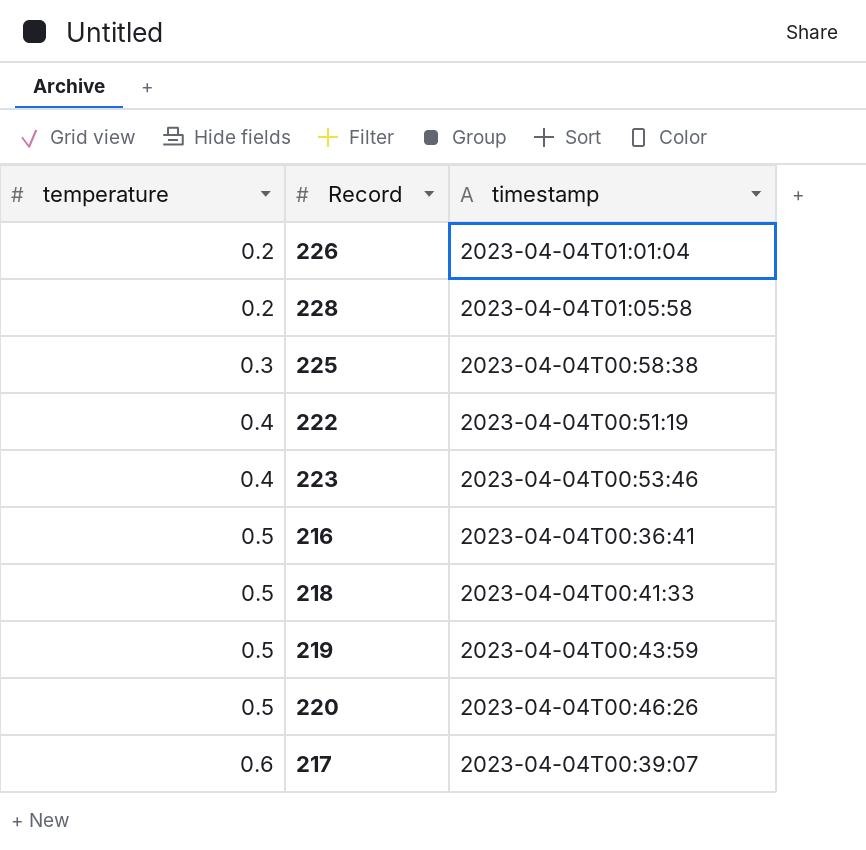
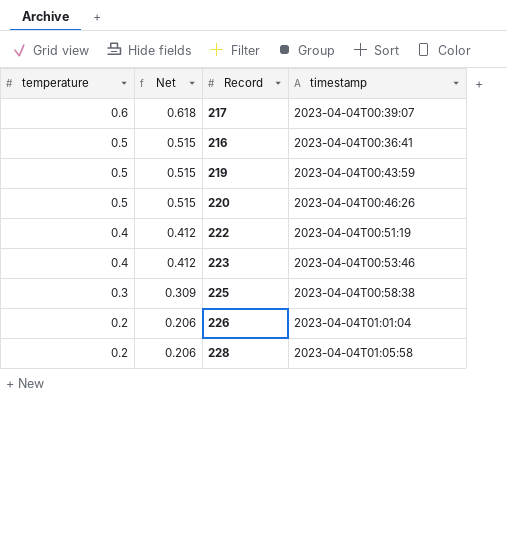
row order: temperature ascending -> temperature descending
column Net | formula: none -> [temperature] * 1.03
row 218: 0.5 | 2023-04-04T00:41:33 -> none

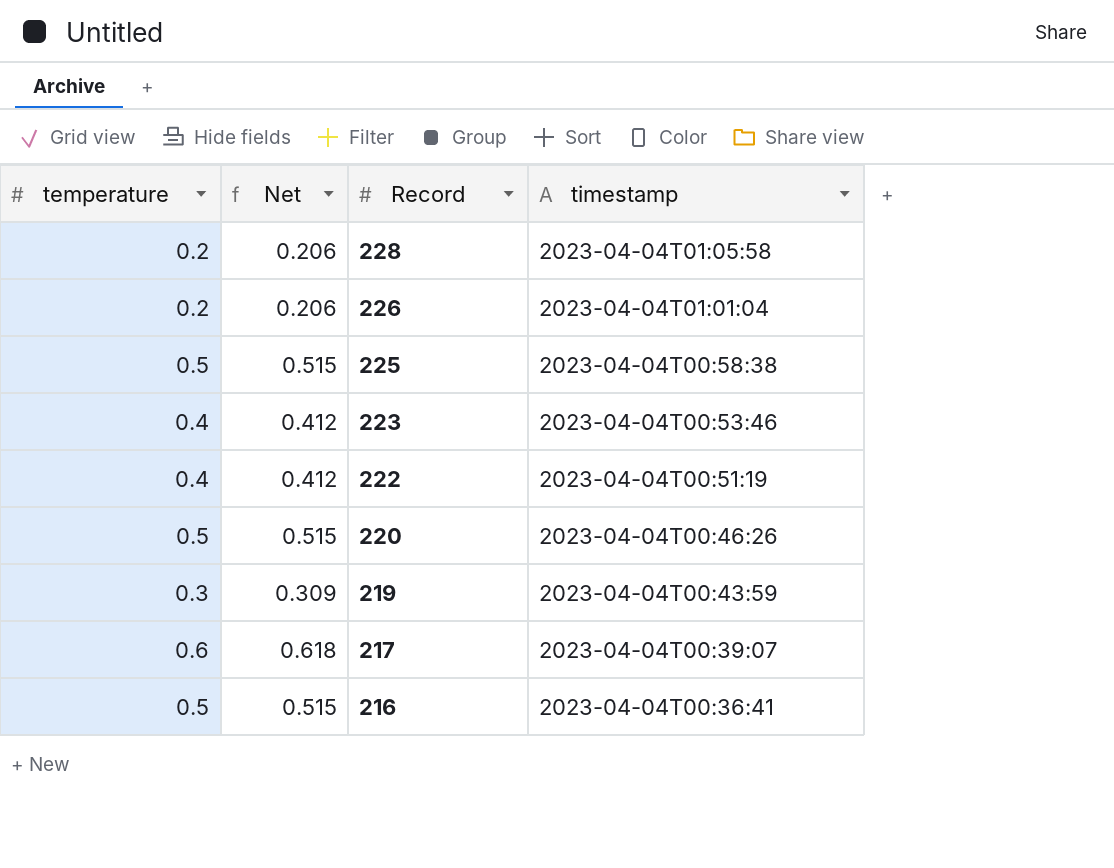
row order: temperature descending -> Record descending
225 | temperature: 0.3 -> 0.5
225 | Net: 0.309 -> 0.515
219 | temperature: 0.5 -> 0.3
219 | Net: 0.515 -> 0.309

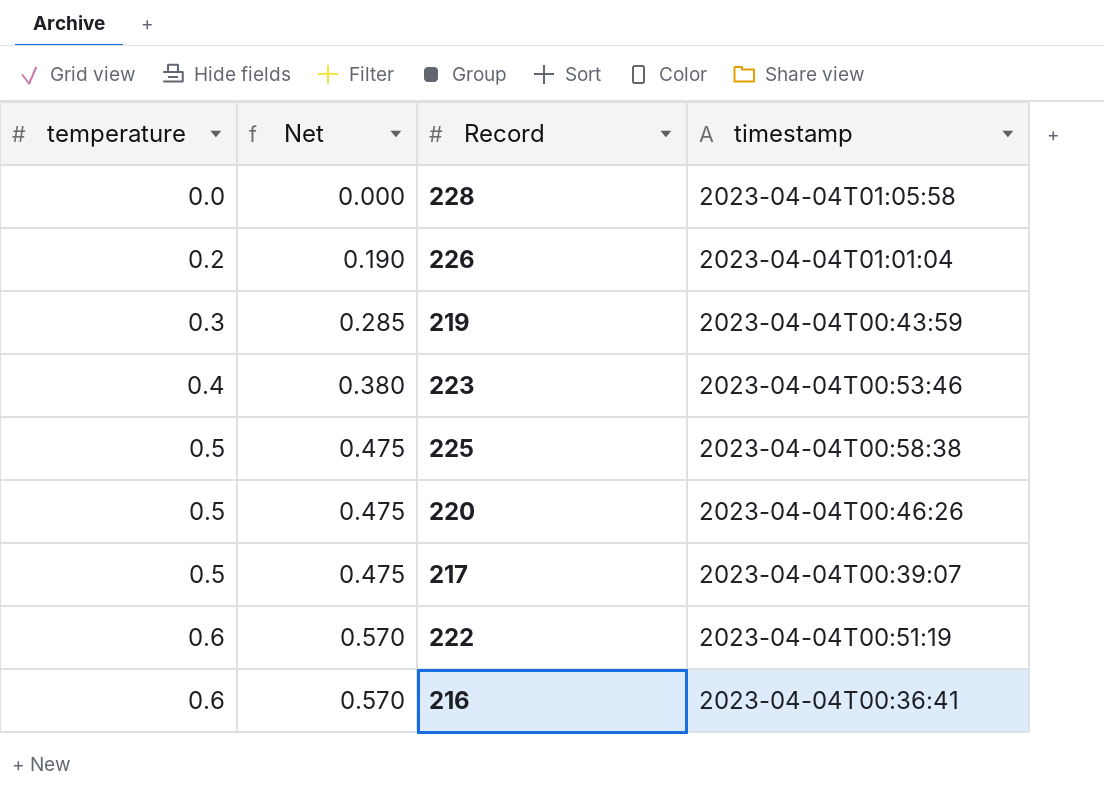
row order: Record descending -> temperature ascending
column Net | formula: [temperature] * 1.03 -> [temperature] * 0.95
228 | temperature: 0.2 -> 0.0
217 | temperature: 0.6 -> 0.5
222 | temperature: 0.4 -> 0.6
216 | temperature: 0.5 -> 0.6

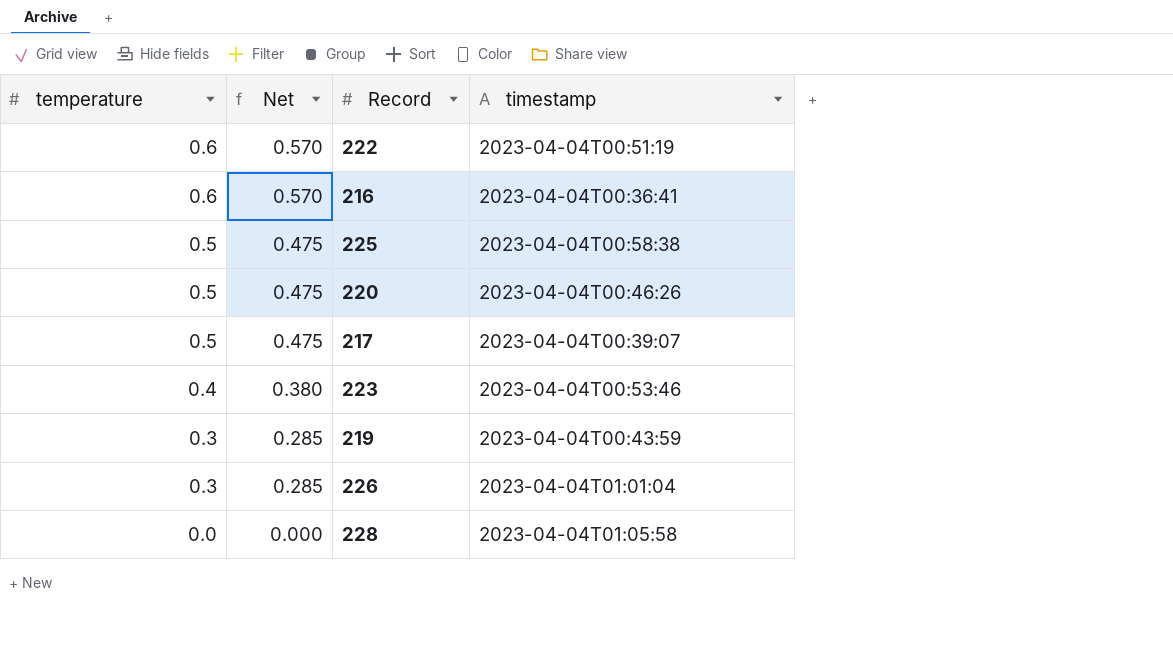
row order: temperature ascending -> temperature descending
226 | temperature: 0.2 -> 0.3
226 | Net: 0.190 -> 0.285

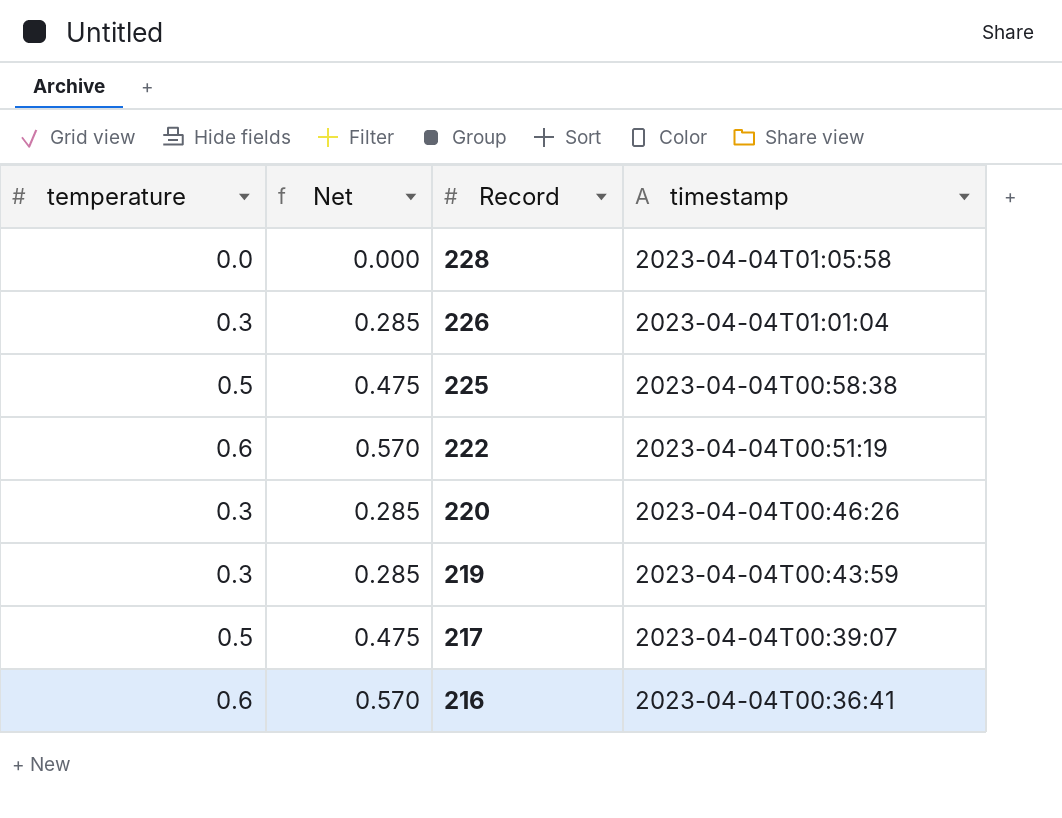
row order: temperature descending -> Record descending
row 223: 0.4 | 0.380 | 2023-04-04T00:53:46 -> none
220 | temperature: 0.5 -> 0.3
220 | Net: 0.475 -> 0.285

